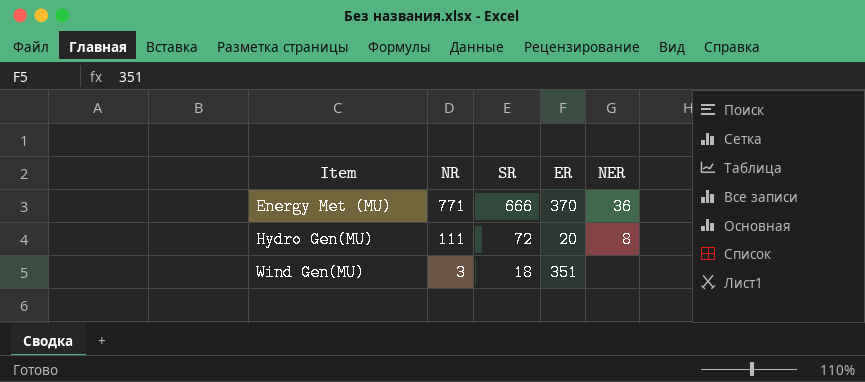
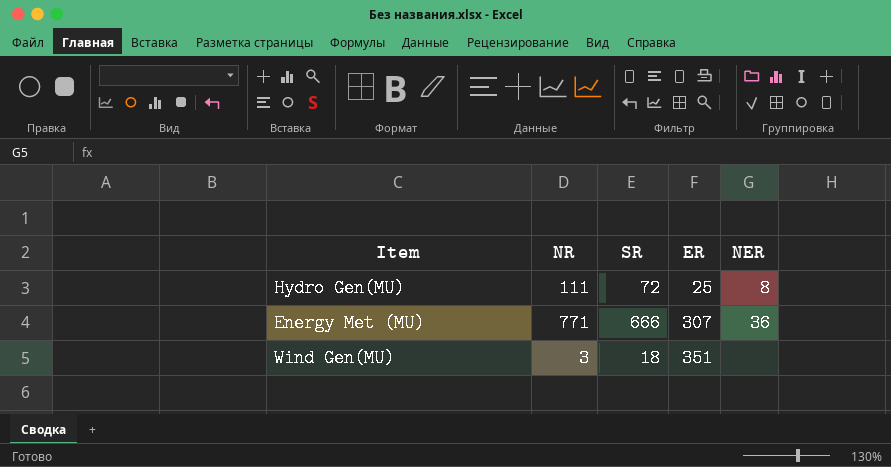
row order: Item ascending -> ER ascending
Hydro Gen(MU) | ER: 20 -> 25
Energy Met (MU) | ER: 370 -> 307

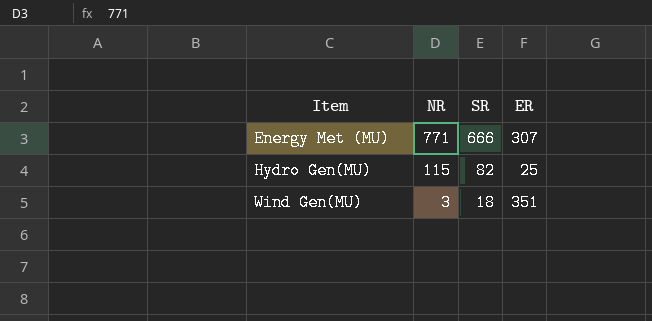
row order: ER ascending -> Item ascending
column NER | position: 5 -> none
Hydro Gen(MU) | NR: 111 -> 115
Hydro Gen(MU) | SR: 72 -> 82

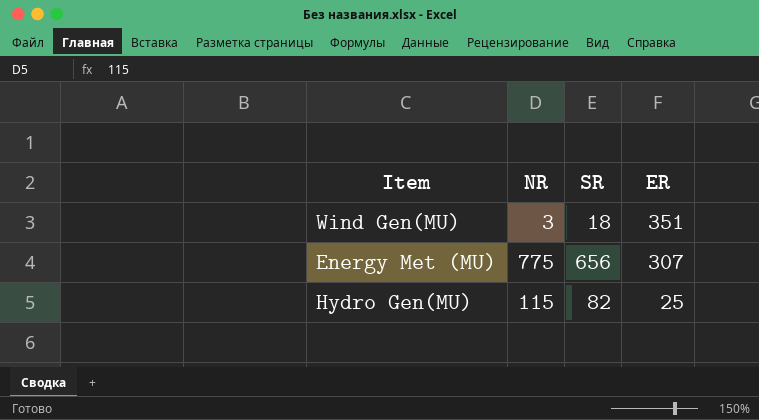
row order: Item ascending -> ER descending
Energy Met (MU) | NR: 771 -> 775
Energy Met (MU) | SR: 666 -> 656

